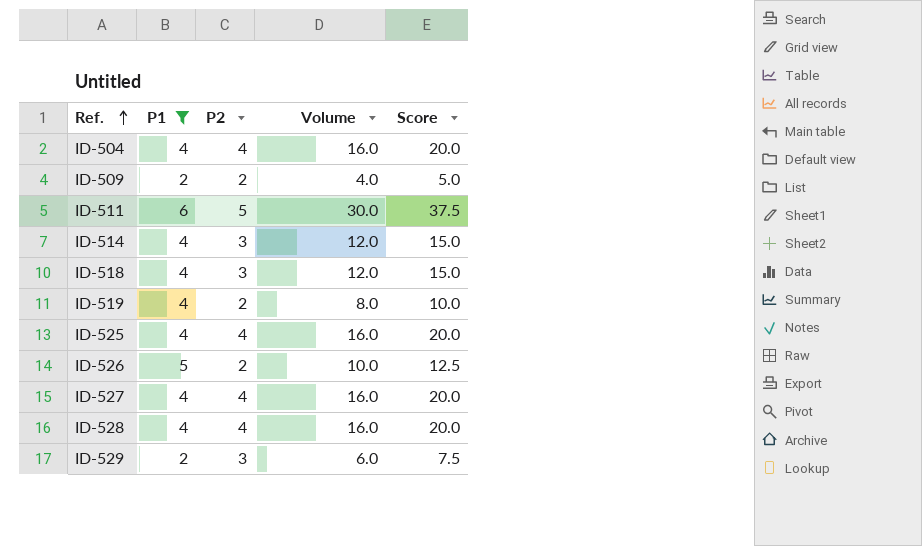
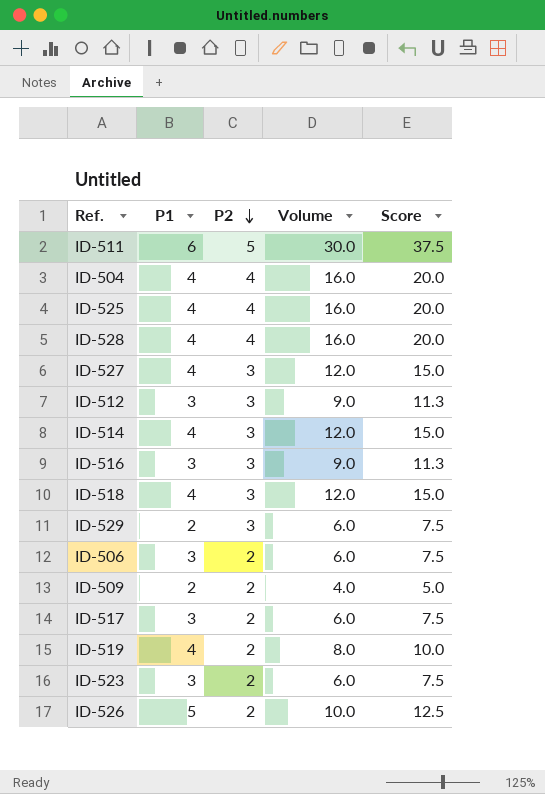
filter: P1 != 3 -> none
row order: Ref. ascending -> P2 descending
ID-527 | P2: 4 -> 3
ID-527 | Volume: 16.0 -> 12.0
ID-527 | Score: 20.0 -> 15.0

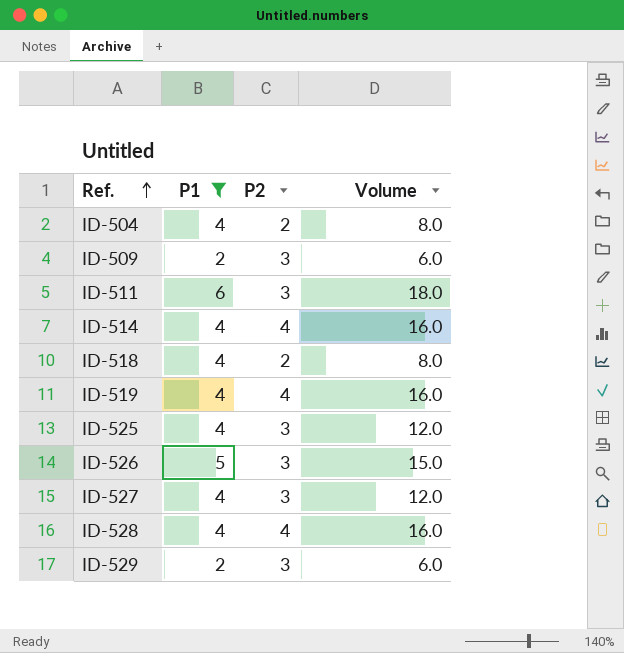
filter: none -> P1 != 3
row order: P2 descending -> Ref. ascending
column Score | formula: [Volume] * 1.25 -> none
ID-504 | P2: 4 -> 2
ID-504 | Volume: 16.0 -> 8.0
ID-509 | P2: 2 -> 3
ID-509 | Volume: 4.0 -> 6.0
ID-511 | P2: 5 -> 3
ID-511 | Volume: 30.0 -> 18.0
ID-514 | P2: 3 -> 4
ID-514 | Volume: 12.0 -> 16.0
ID-518 | P2: 3 -> 2
ID-518 | Volume: 12.0 -> 8.0
ID-519 | P2: 2 -> 4
ID-519 | Volume: 8.0 -> 16.0
ID-525 | P2: 4 -> 3
ID-525 | Volume: 16.0 -> 12.0
ID-526 | P2: 2 -> 3
ID-526 | Volume: 10.0 -> 15.0

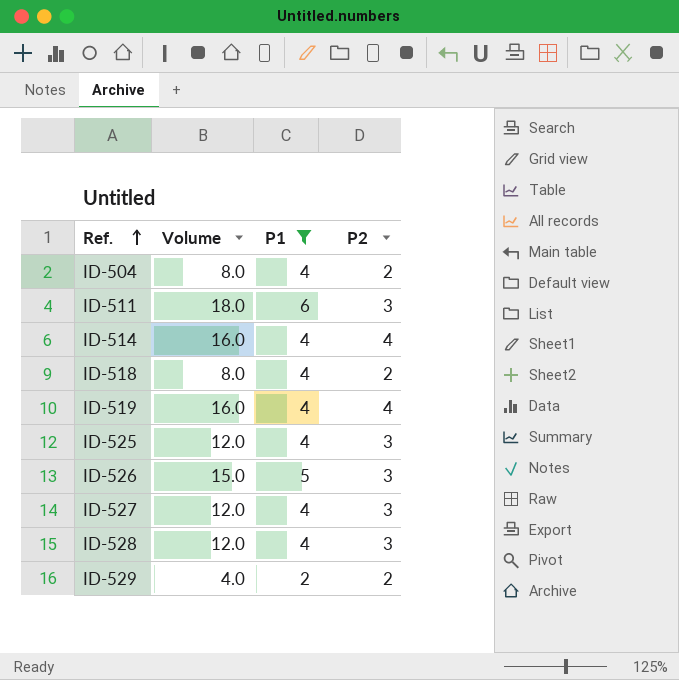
column Volume | position: 4 -> 2
row ID-509: 2 | 3 | 6.0 -> none
ID-528 | Volume: 16.0 -> 12.0
ID-528 | P2: 4 -> 3
ID-529 | Volume: 6.0 -> 4.0
ID-529 | P2: 3 -> 2

